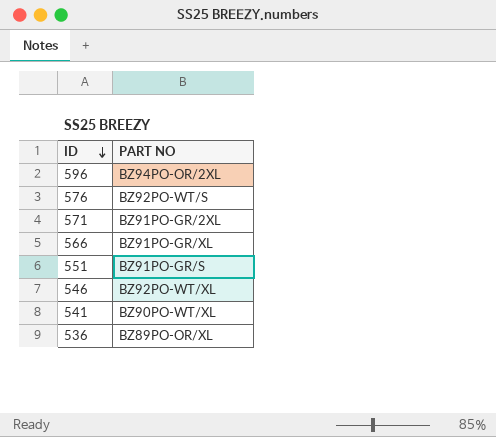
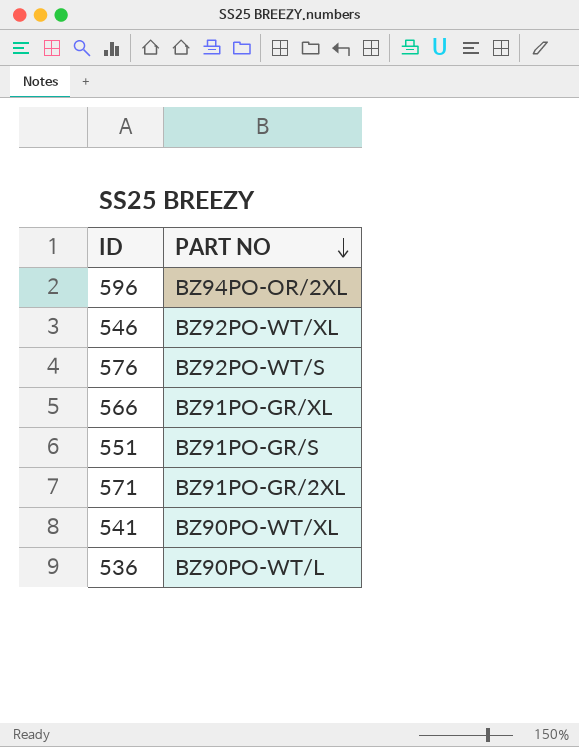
row order: ID descending -> PART NO descending
536 | PART NO: BZ89PO-OR/XL -> BZ90PO-WT/L

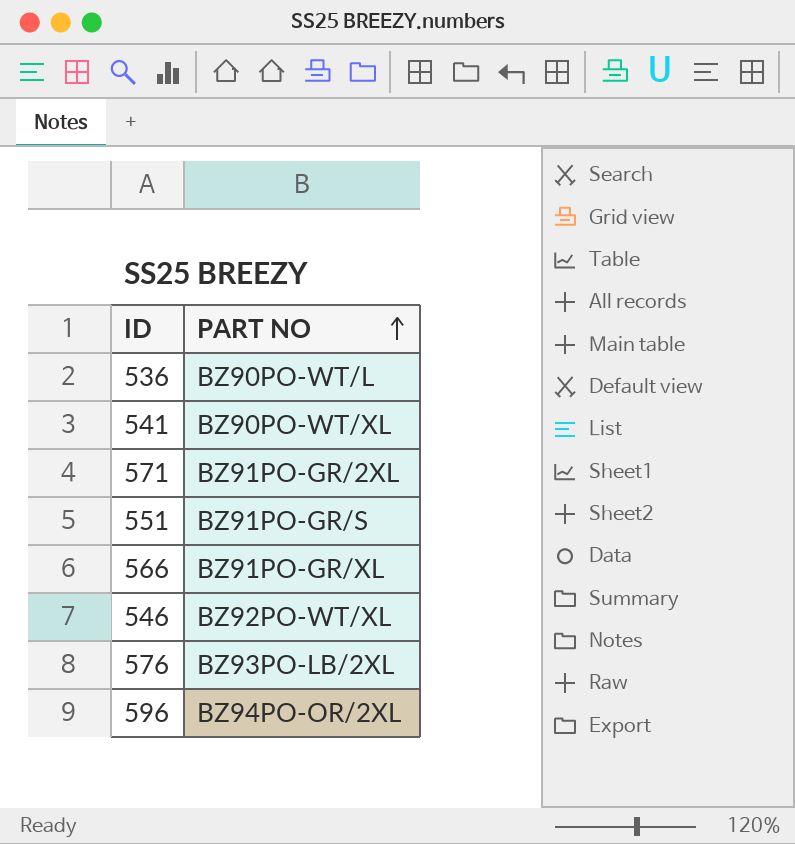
row order: PART NO descending -> PART NO ascending
576 | PART NO: BZ92PO-WT/S -> BZ93PO-LB/2XL

